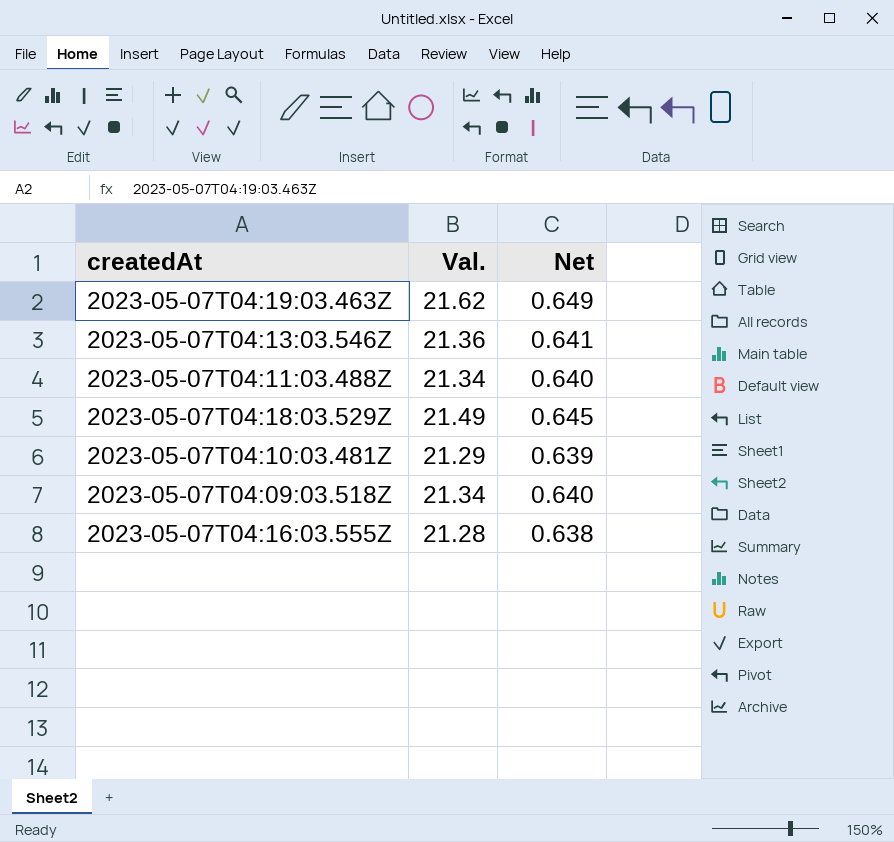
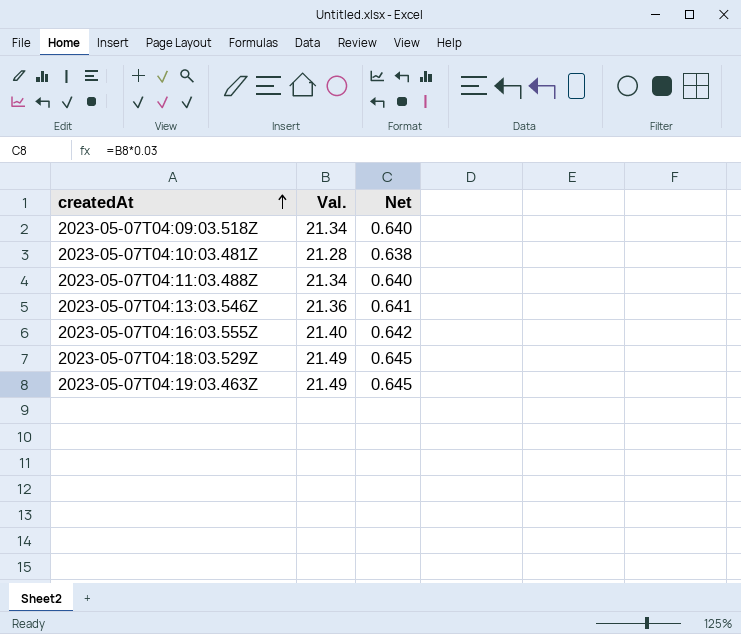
row order: none -> createdAt ascending
2023-05-07T04:10:03.481Z | Val.: 21.29 -> 21.28
2023-05-07T04:10:03.481Z | Net: 0.639 -> 0.638
2023-05-07T04:16:03.555Z | Val.: 21.28 -> 21.40
2023-05-07T04:16:03.555Z | Net: 0.638 -> 0.642
2023-05-07T04:19:03.463Z | Val.: 21.62 -> 21.49
2023-05-07T04:19:03.463Z | Net: 0.649 -> 0.645

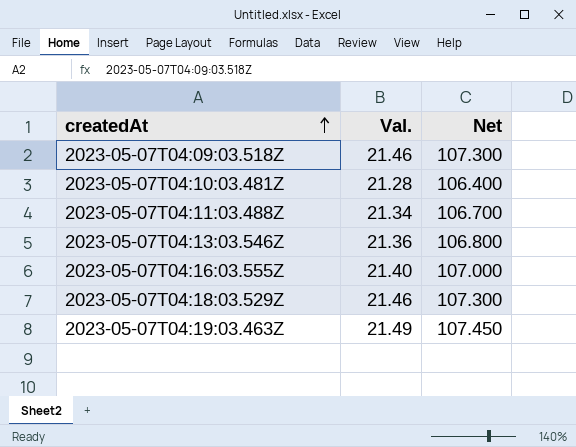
column Net | formula: [Val.] * 0.03 -> [Val.] * 5
2023-05-07T04:09:03.518Z | Val.: 21.34 -> 21.46
2023-05-07T04:18:03.529Z | Val.: 21.49 -> 21.46

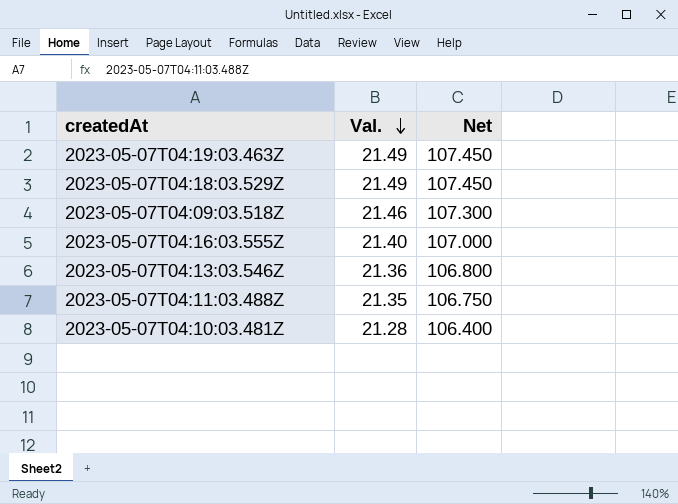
row order: createdAt ascending -> Val. descending
2023-05-07T04:18:03.529Z | Val.: 21.46 -> 21.49
2023-05-07T04:18:03.529Z | Net: 107.300 -> 107.450
2023-05-07T04:11:03.488Z | Val.: 21.34 -> 21.35
2023-05-07T04:11:03.488Z | Net: 106.700 -> 106.750

